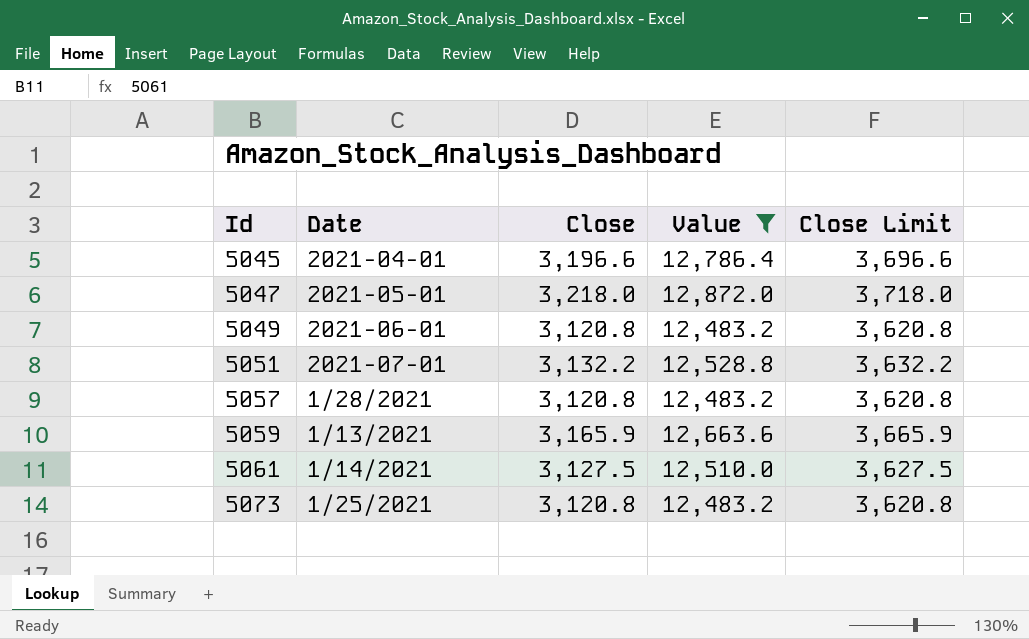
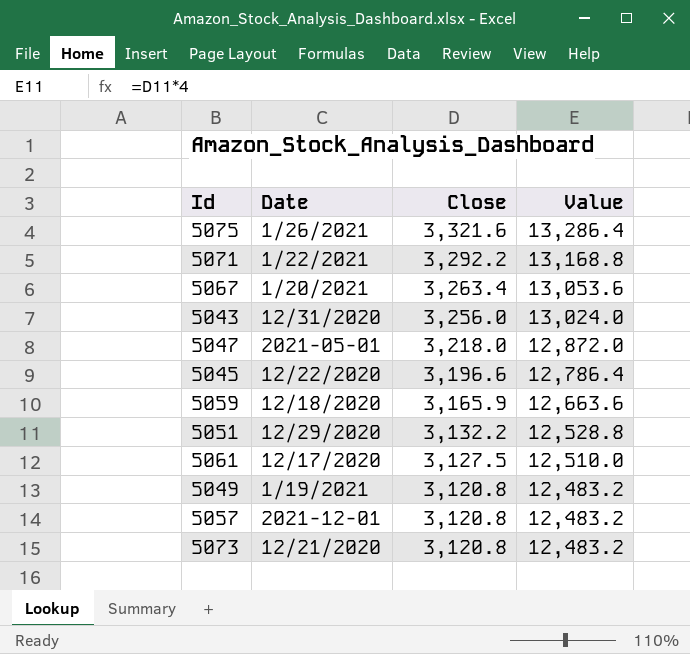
filter: Value <= 12,872.0 -> none
row order: Id ascending -> Close descending
column Close Limit | formula: [Close] + 500 -> none
5045 | Date: 2021-04-01 -> 12/22/2020
5059 | Date: 1/13/2021 -> 12/18/2020
5051 | Date: 2021-07-01 -> 12/29/2020
5061 | Date: 1/14/2021 -> 12/17/2020
5049 | Date: 2021-06-01 -> 1/19/2021
5057 | Date: 1/28/2021 -> 2021-12-01
5073 | Date: 1/25/2021 -> 12/21/2020

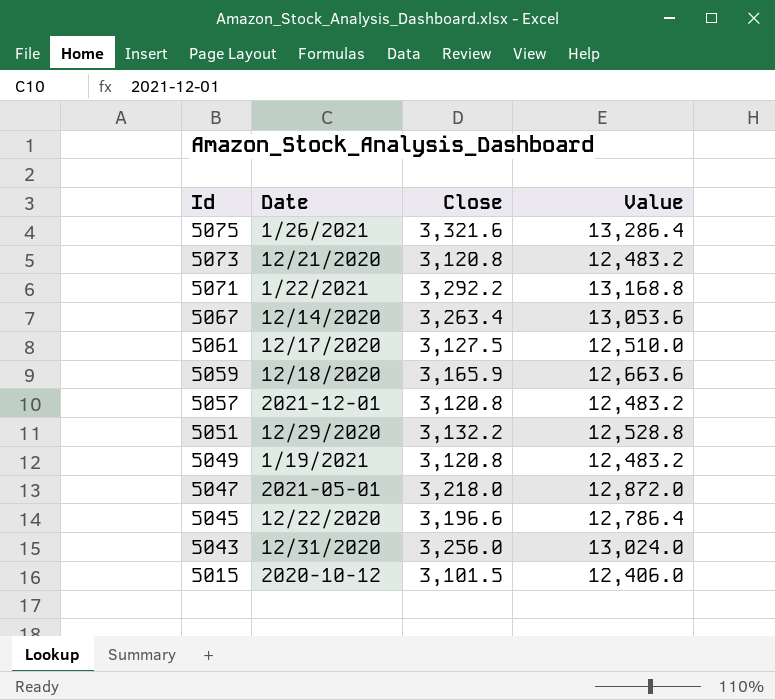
row order: Close descending -> Id descending
5067 | Date: 1/20/2021 -> 12/14/2020
row 5015: none -> 2020-10-12 | 3,101.5 | 12,406.0

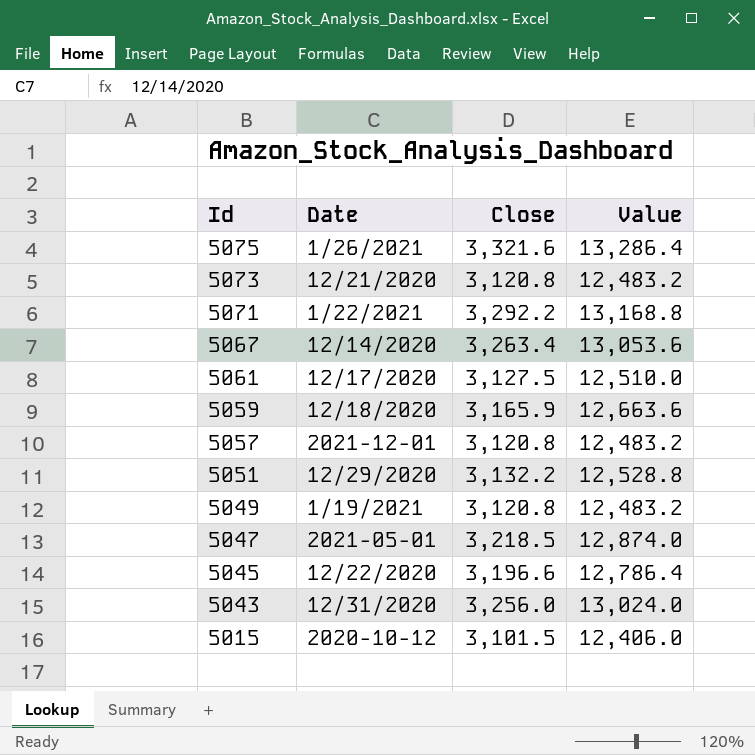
5047 | Close: 3,218.0 -> 3,218.5
5047 | Value: 12,872.0 -> 12,874.0

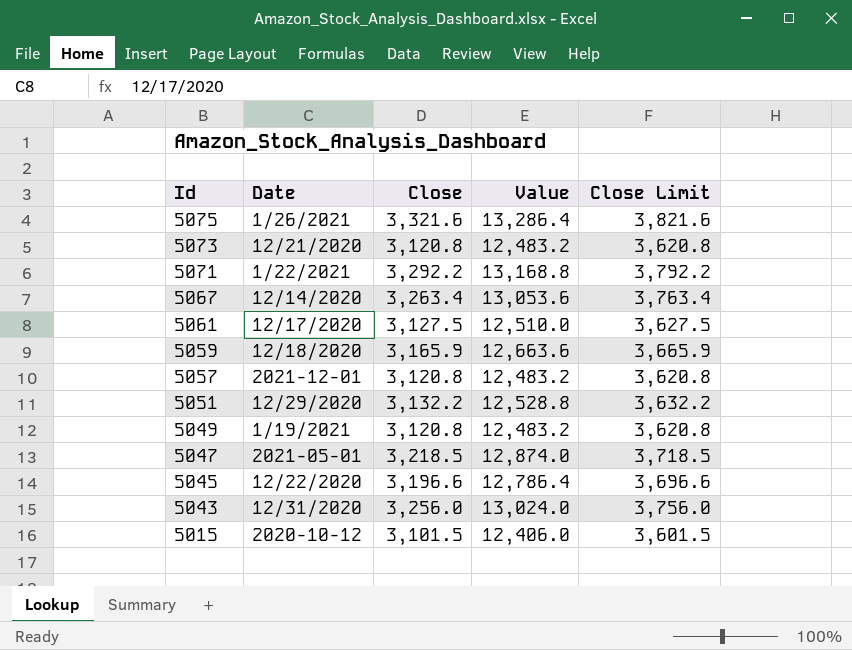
column Close Limit | formula: none -> [Close] + 500

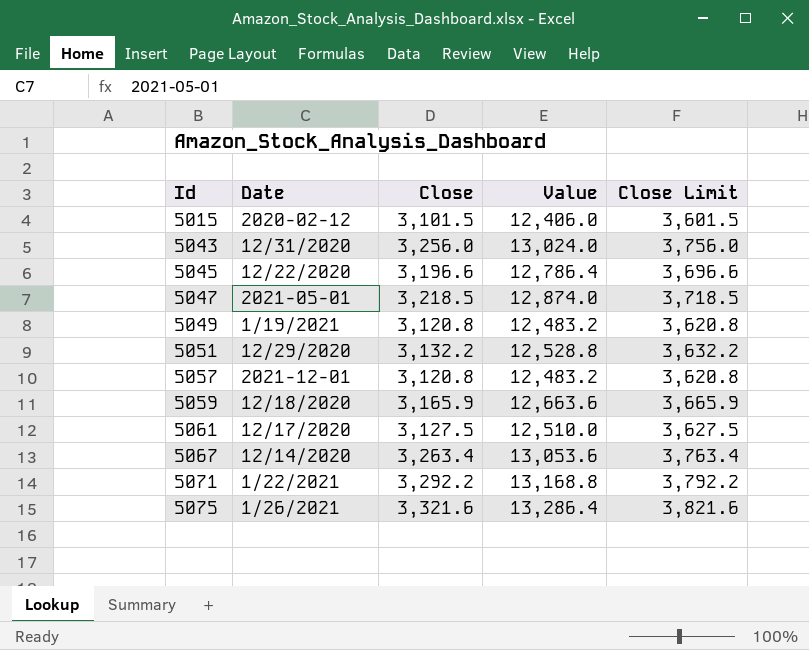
row order: Id descending -> Id ascending
row 5073: 12/21/2020 | 3,120.8 | 12,483.2 | 3,620.8 -> none
5015 | Date: 2020-10-12 -> 2020-02-12

